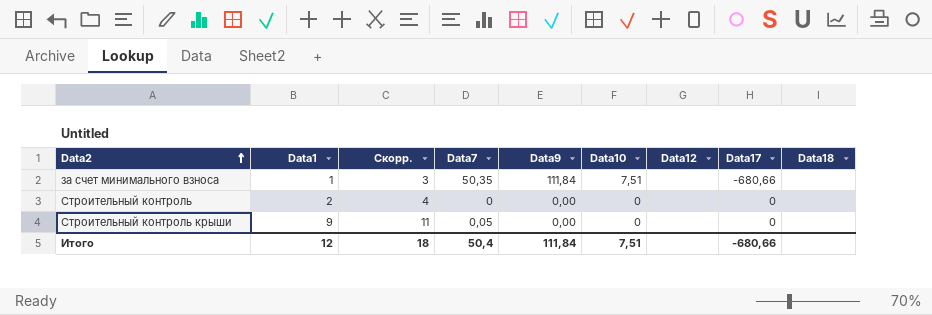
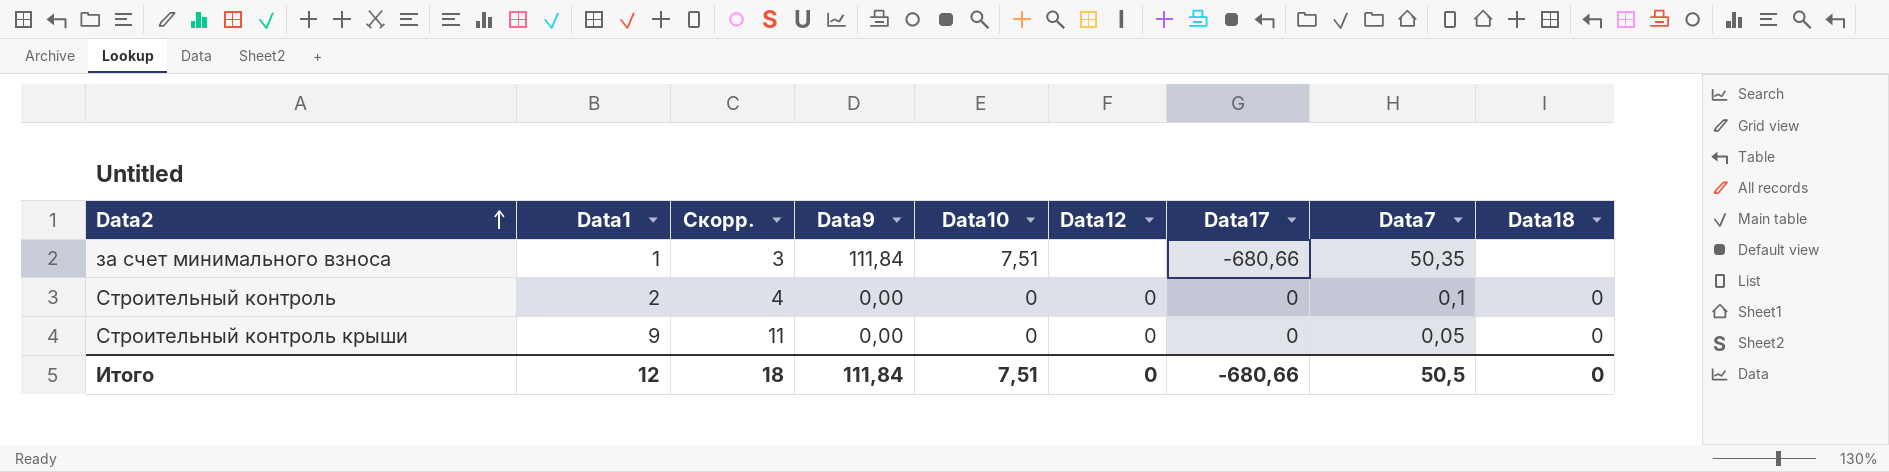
column Data7 | position: 4 -> 8
Строительный контроль | Data12: none -> 0
Строительный контроль | Data7: 0 -> 0,1
Строительный контроль | Data18: none -> 0
Строительный контроль крыши | Data12: none -> 0
Строительный контроль крыши | Data18: none -> 0
Итого | Data12: none -> 0
Итого | Data7: 50,4 -> 50,5
Итого | Data18: none -> 0

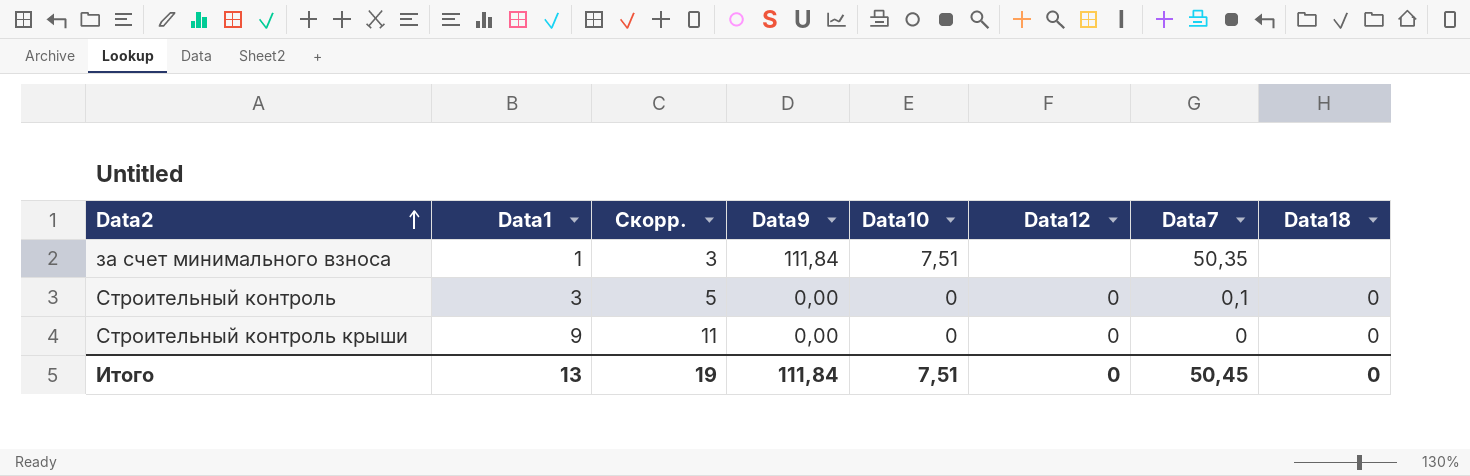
column Data17 | position: 7 -> none
Строительный контроль | Data1: 2 -> 3
Строительный контроль | Скорр.: 4 -> 5
Строительный контроль крыши | Data7: 0,05 -> 0
Итого | Data1: 12 -> 13
Итого | Скорр.: 18 -> 19
Итого | Data7: 50,5 -> 50,45

